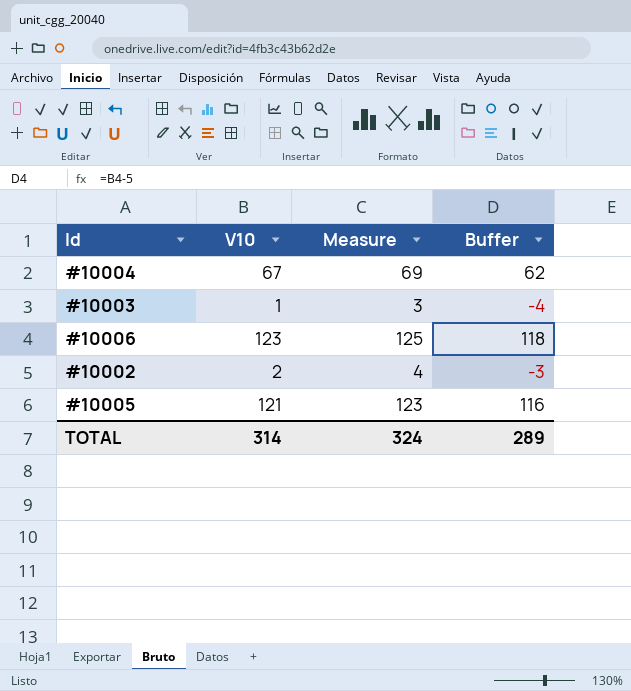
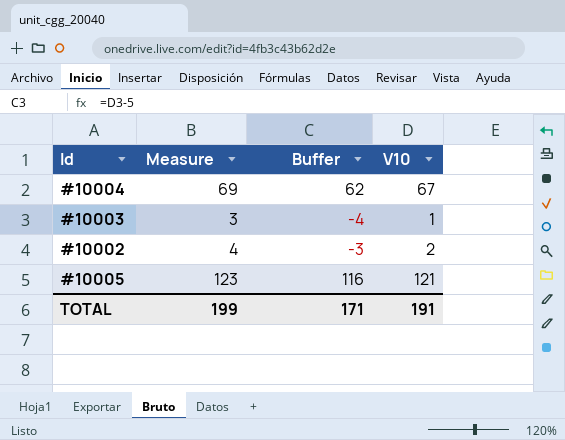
column V10 | position: 2 -> 4
row #10006: 123 | 125 | 118 -> none
TOTAL | Measure: 324 -> 199
TOTAL | Buffer: 289 -> 171
TOTAL | V10: 314 -> 191

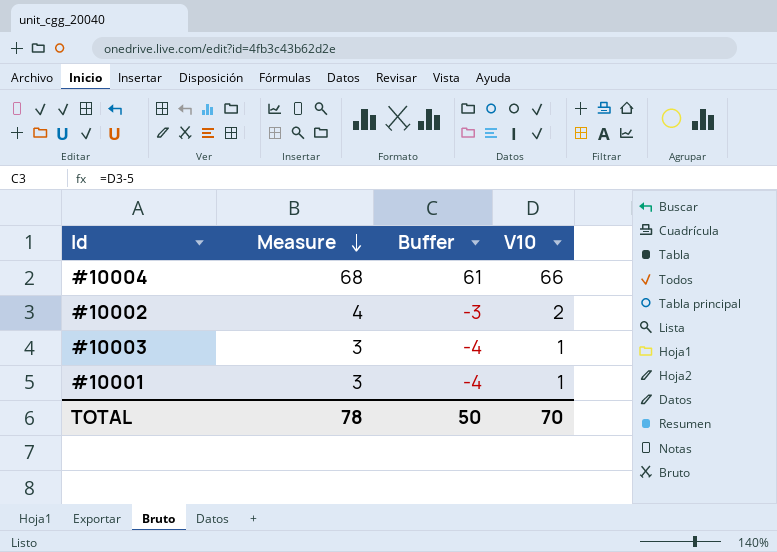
row order: none -> Measure descending
row #10005: 123 | 116 | 121 -> none
#10004 | Measure: 69 -> 68
#10004 | Buffer: 62 -> 61
#10004 | V10: 67 -> 66
row #10001: none -> 3 | -4 | 1
TOTAL | Measure: 199 -> 78
TOTAL | Buffer: 171 -> 50
TOTAL | V10: 191 -> 70

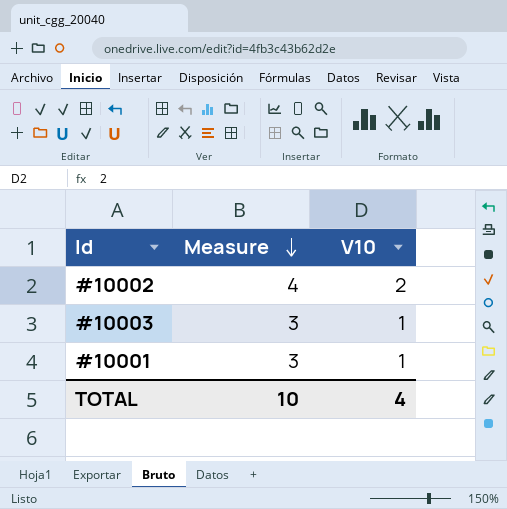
column Buffer | formula: [V10] - 5 -> none
row #10004: 68 | 61 | 66 -> none
TOTAL | Measure: 78 -> 10
TOTAL | V10: 70 -> 4

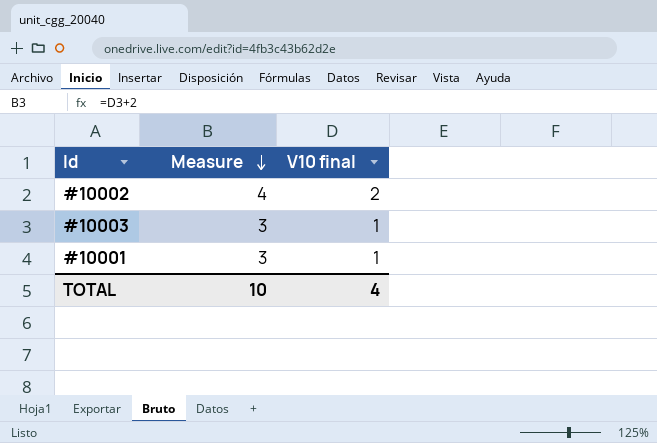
column name: V10 -> V10 final

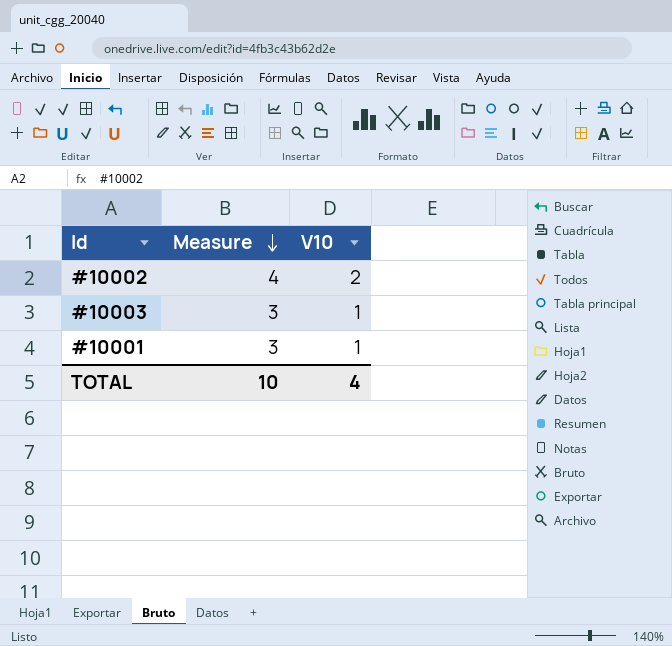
column name: V10 final -> V10

